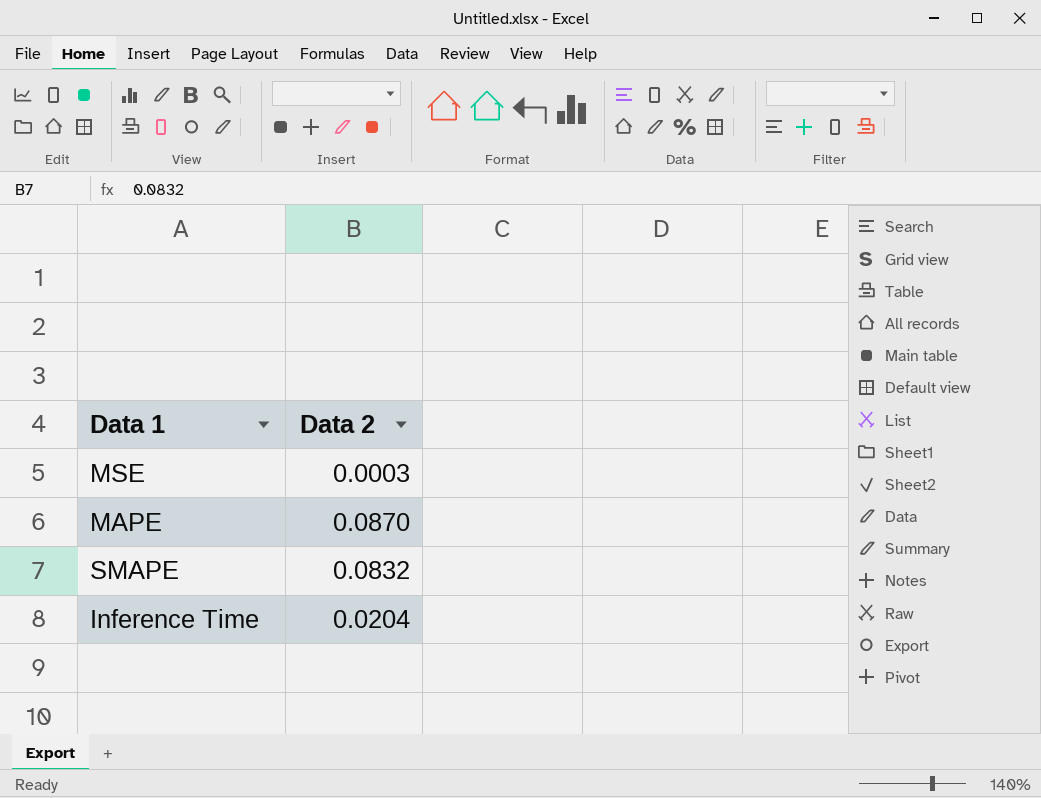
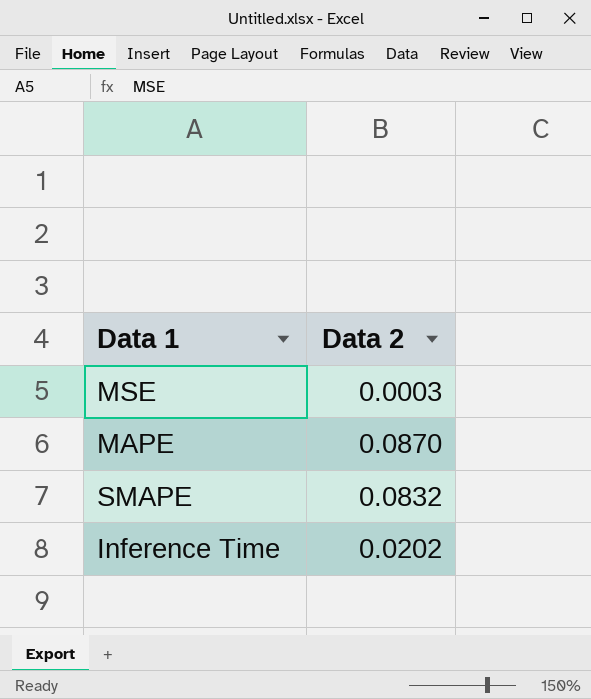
Inference Time | Data 2: 0.0204 -> 0.0202

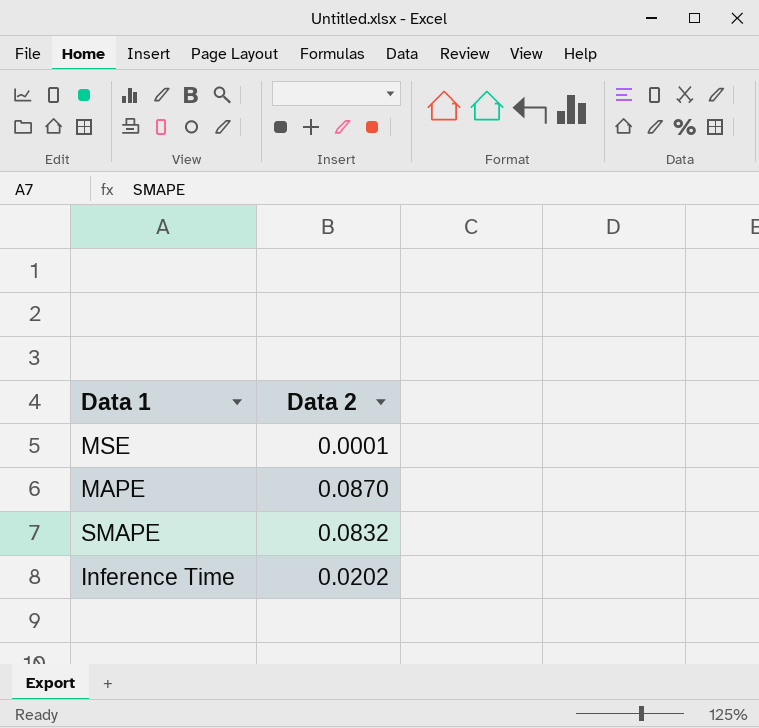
MSE | Data 2: 0.0003 -> 0.0001

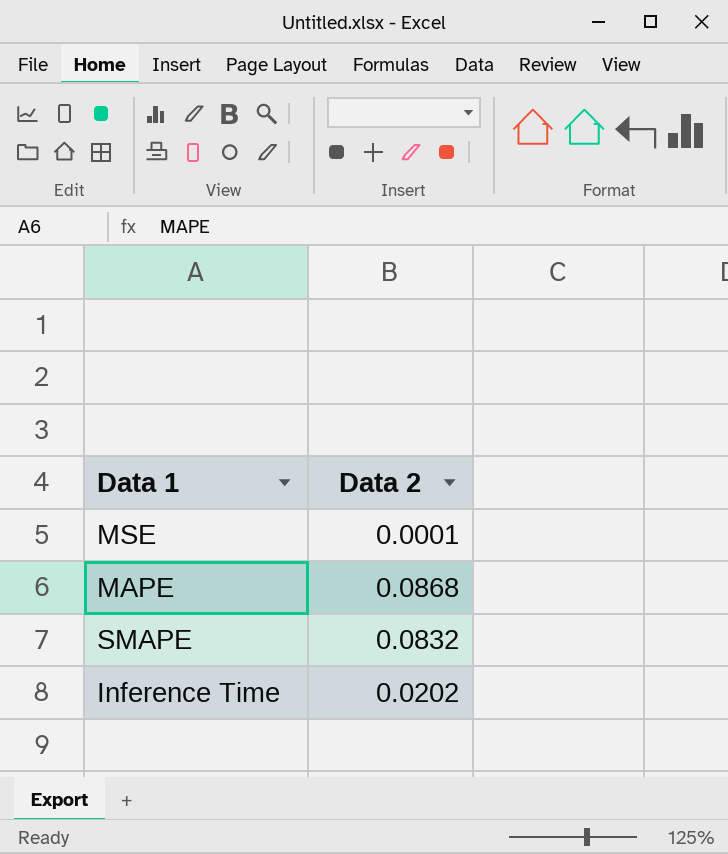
MAPE | Data 2: 0.0870 -> 0.0868

